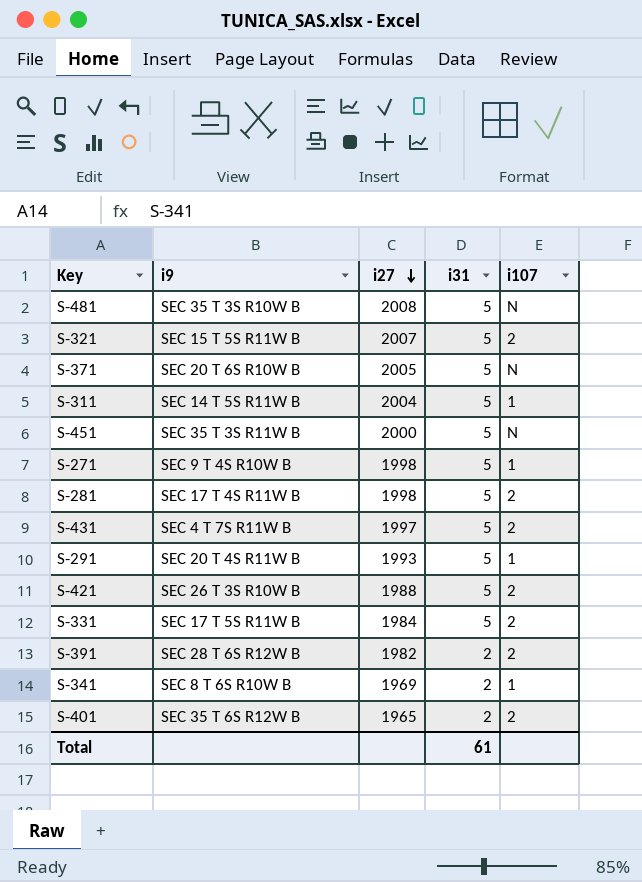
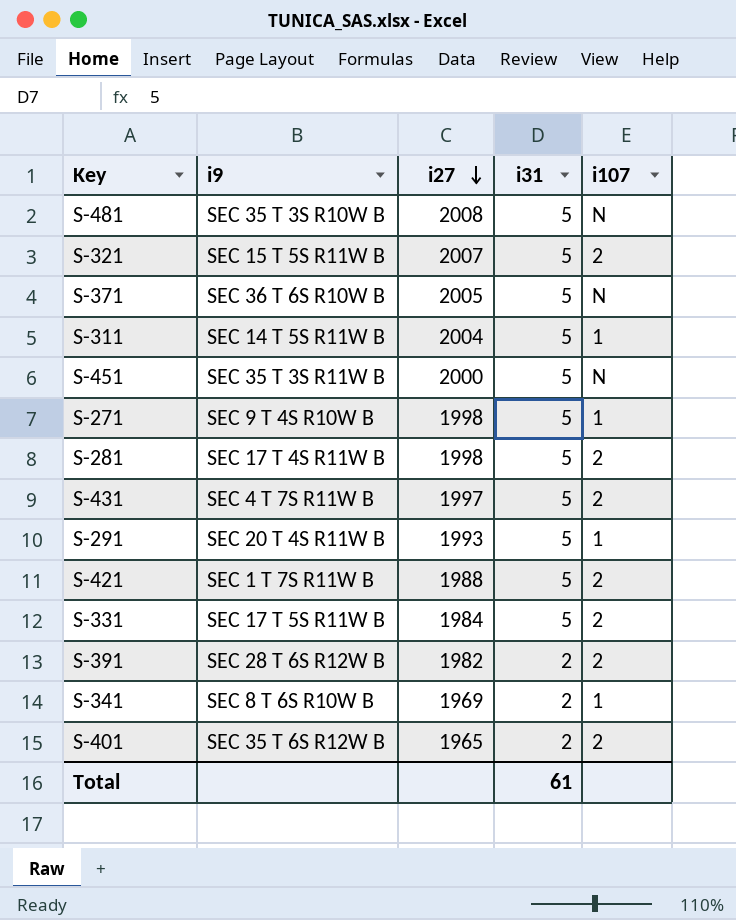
S-371 | i9: SEC 20 T 6S R10W B -> SEC 36 T 6S R10W B
S-421 | i9: SEC 26 T 3S R10W B -> SEC 1 T 7S R11W B

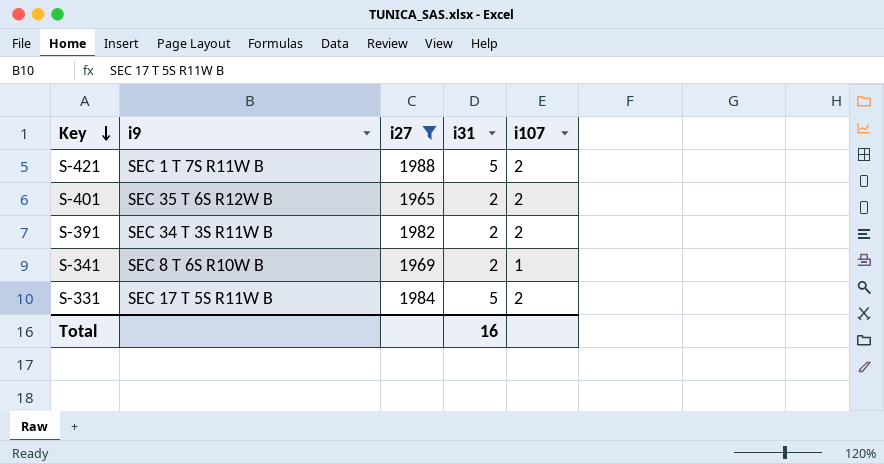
filter: none -> i27 <= 1988
row order: i27 descending -> Key descending
S-391 | i9: SEC 28 T 6S R12W B -> SEC 34 T 3S R11W B
Total | i31: 61 -> 16

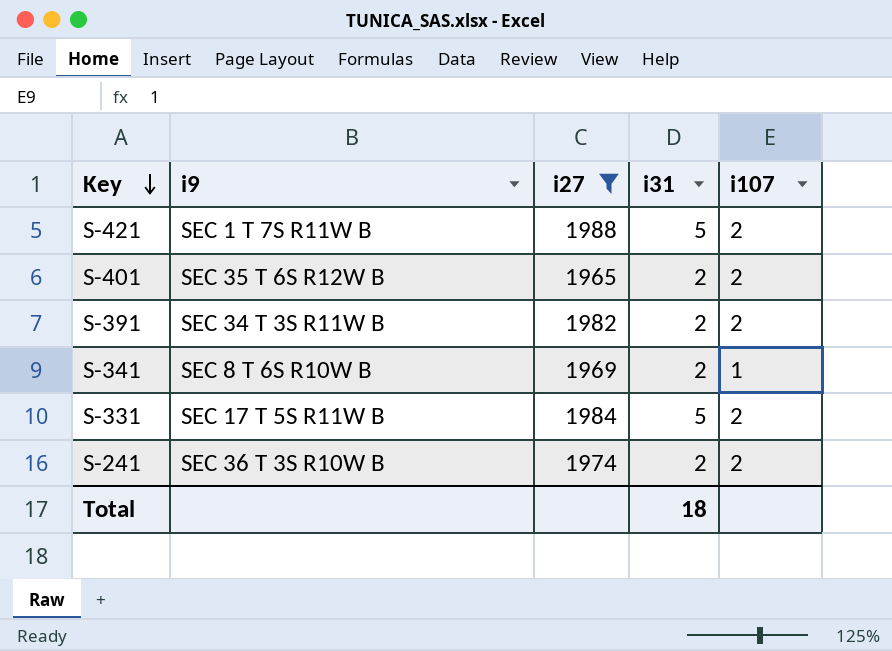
row S-241: none -> SEC 36 T 3S R10W B | 1974 | 2 | 2
Total | i31: 16 -> 18

